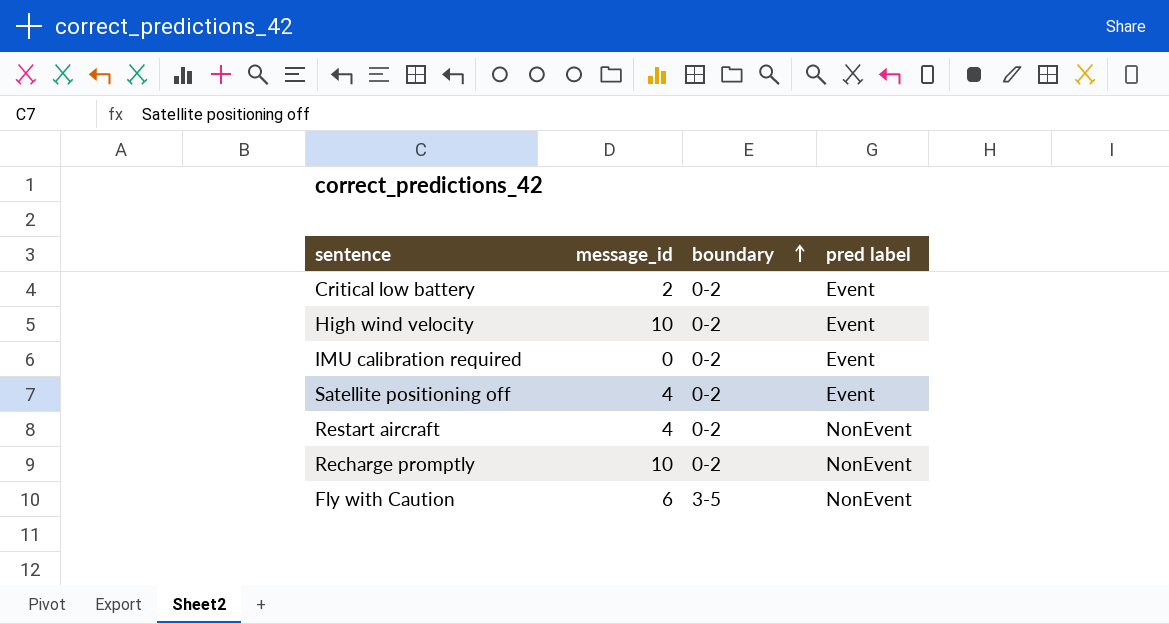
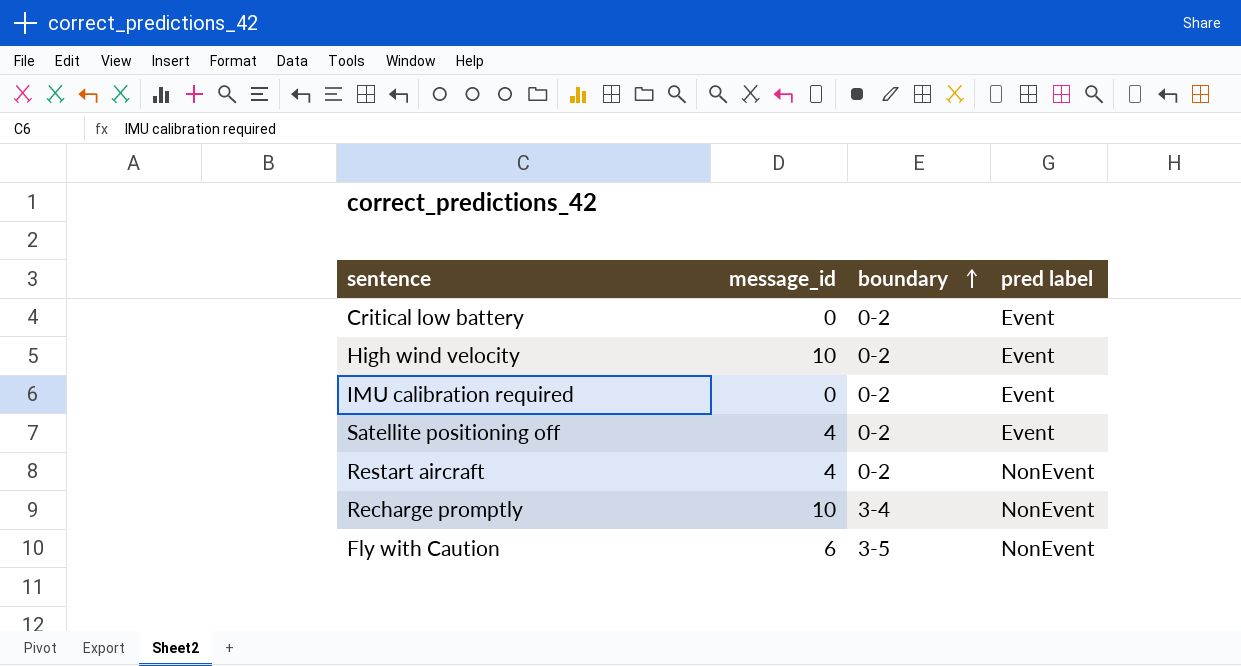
Critical low battery | message_id: 2 -> 0
Recharge promptly | boundary: 0-2 -> 3-4

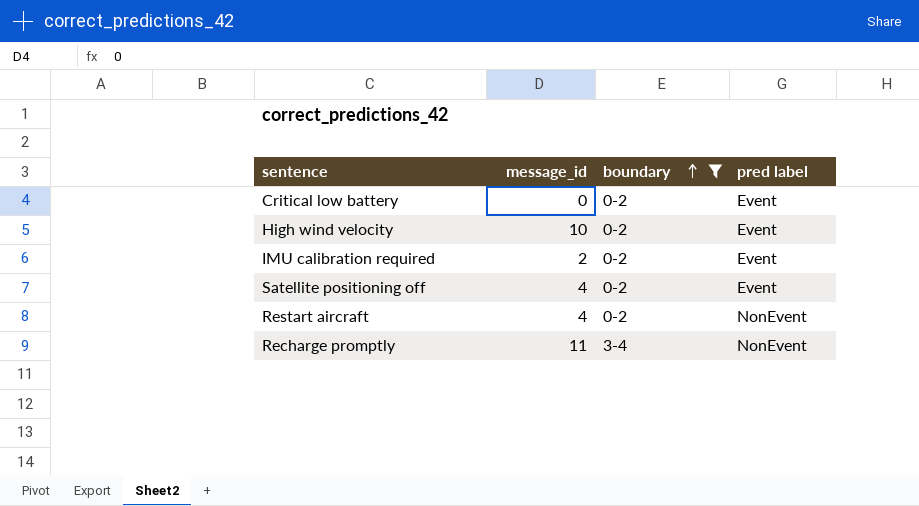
filter: none -> boundary != 3-5
IMU calibration required | message_id: 0 -> 2
Recharge promptly | message_id: 10 -> 11

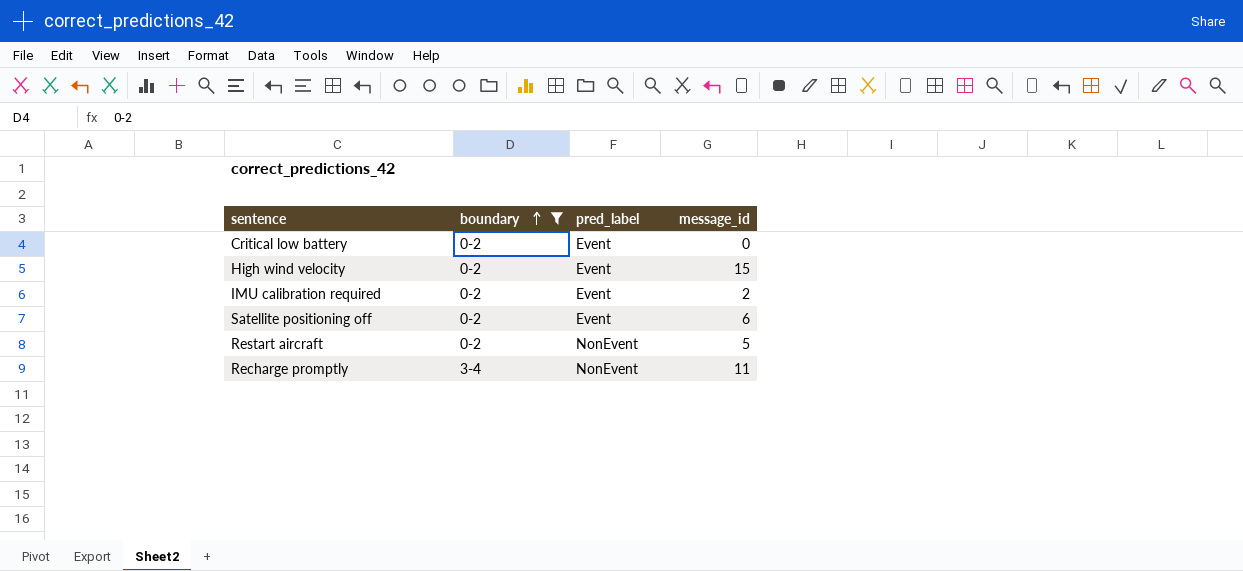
column name: pred label -> pred_label
column message_id | position: 2 -> 4
High wind velocity | message_id: 10 -> 15
Satellite positioning off | message_id: 4 -> 6
Restart aircraft | message_id: 4 -> 5

